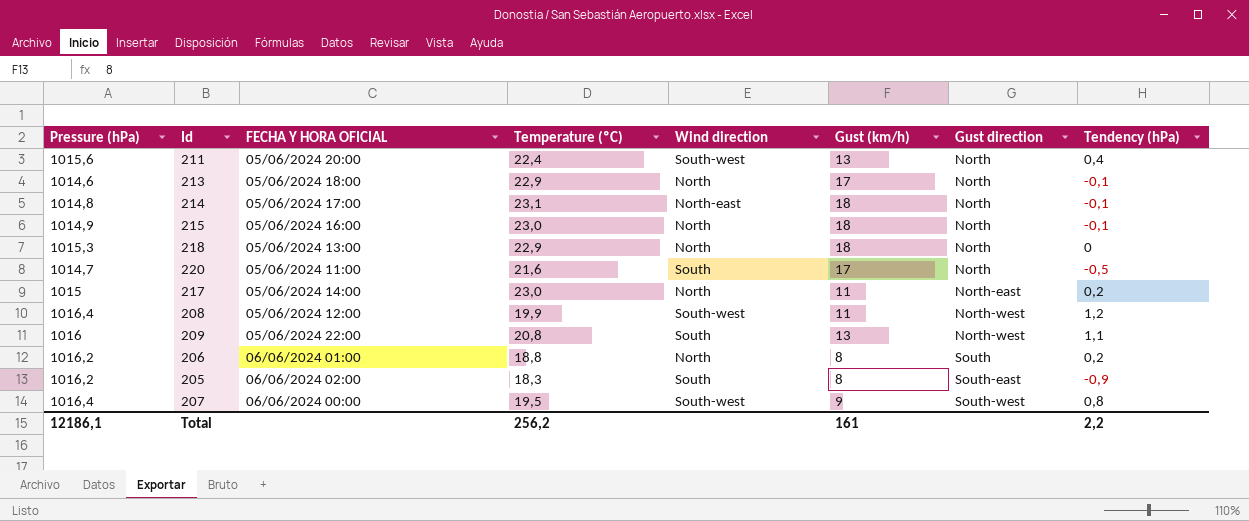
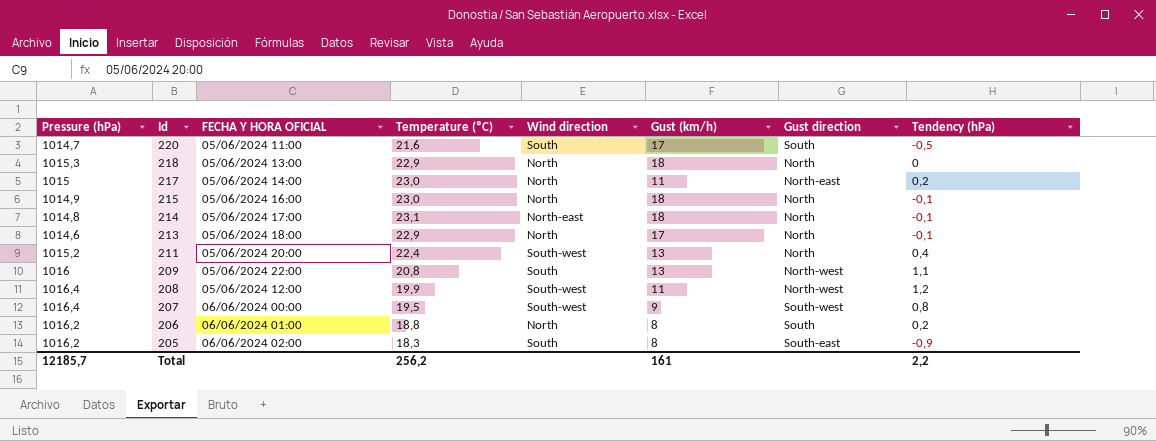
row order: Gust direction ascending -> Id descending
220 | Gust direction: North -> South
211 | Pressure (hPa): 1015,6 -> 1015,2
Total | Pressure (hPa): 12186,1 -> 12185,7

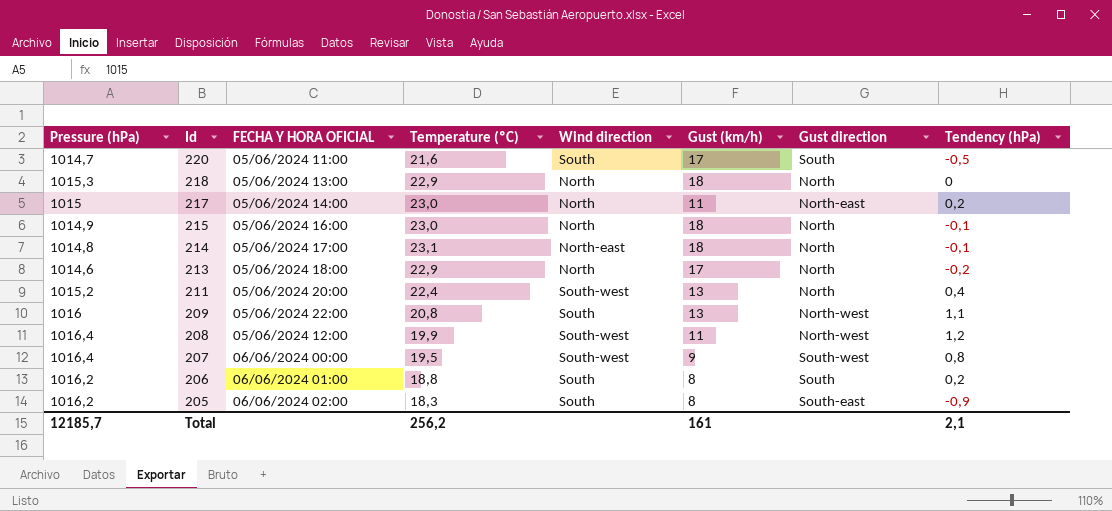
213 | Tendency (hPa): -0,1 -> -0,2
206 | Wind direction: North -> South
Total | Tendency (hPa): 2,2 -> 2,1

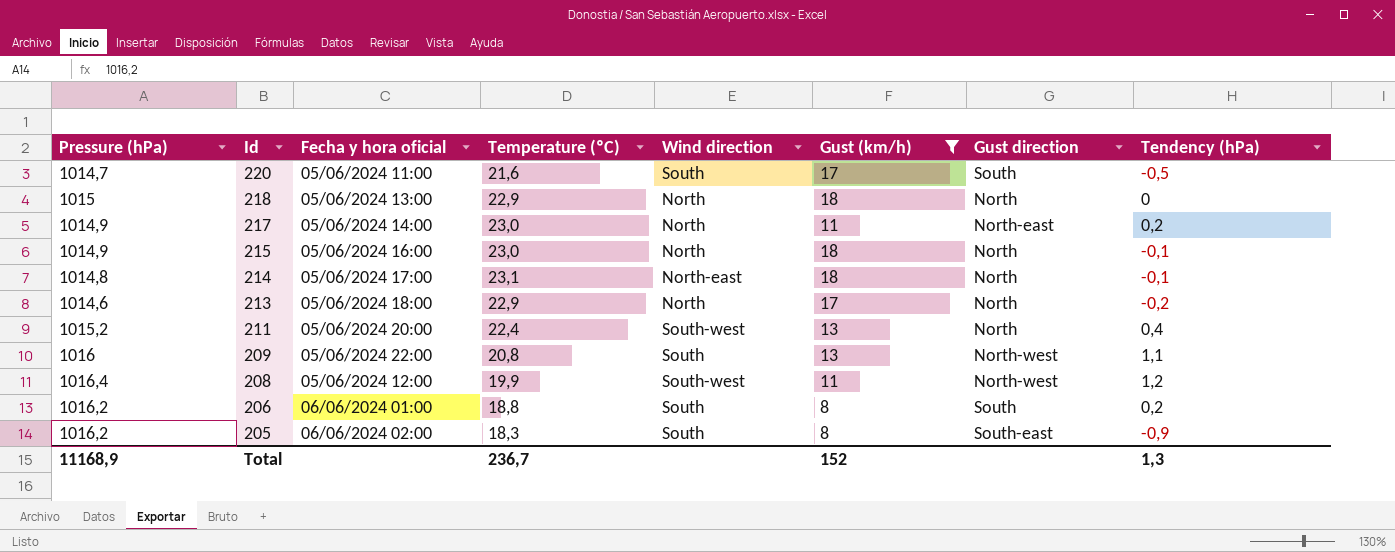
filter: none -> Gust (km/h) != 9
column name: FECHA Y HORA OFICIAL -> Fecha y hora oficial
218 | Pressure (hPa): 1015,3 -> 1015
217 | Pressure (hPa): 1015 -> 1014,9
Total | Pressure (hPa): 12185,7 -> 11168,9
Total | Temperature (ºC): 256,2 -> 236,7
Total | Gust (km/h): 161 -> 152
Total | Tendency (hPa): 2,1 -> 1,3

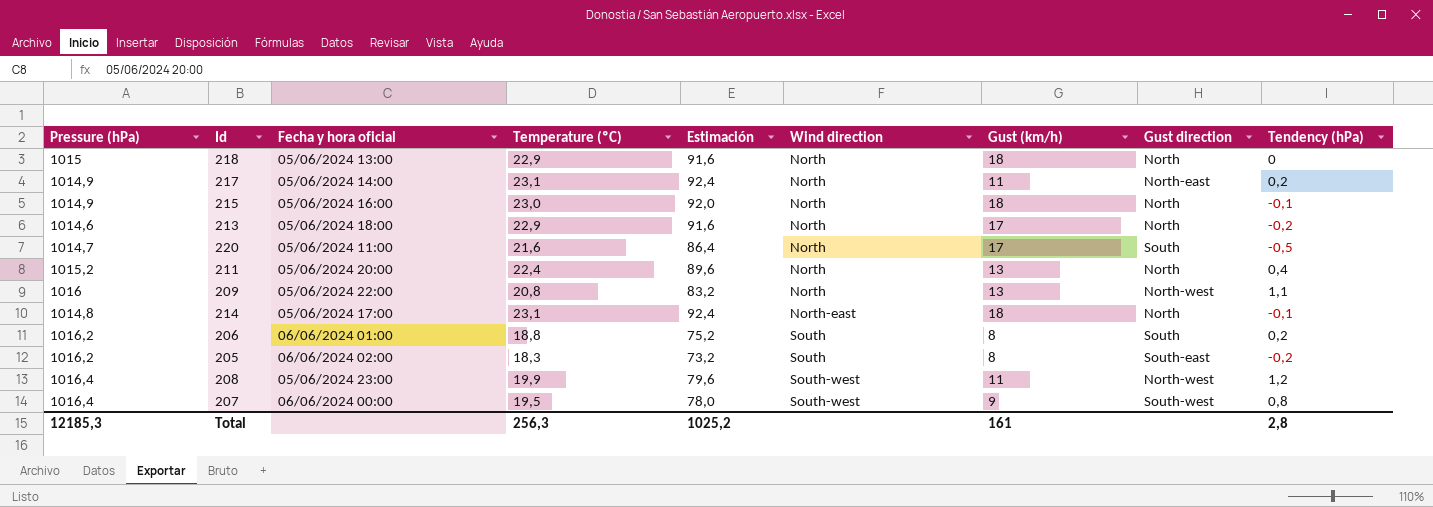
filter: Gust (km/h) != 9 -> none
row order: Id descending -> Wind direction ascending
column Estimación | formula: none -> [Temperature (ºC)] * 4
217 | Temperature (ºC): 23,0 -> 23,1
220 | Wind direction: South -> North
211 | Wind direction: South-west -> North
209 | Wind direction: South -> North
205 | Tendency (hPa): -0,9 -> -0,2
208 | Fecha y hora oficial: 05/06/2024 12:00 -> 05/06/2024 23:00
Total | Pressure (hPa): 11168,9 -> 12185,3
Total | Temperature (ºC): 236,7 -> 256,3
Total | Gust (km/h): 152 -> 161
Total | Tendency (hPa): 1,3 -> 2,8

